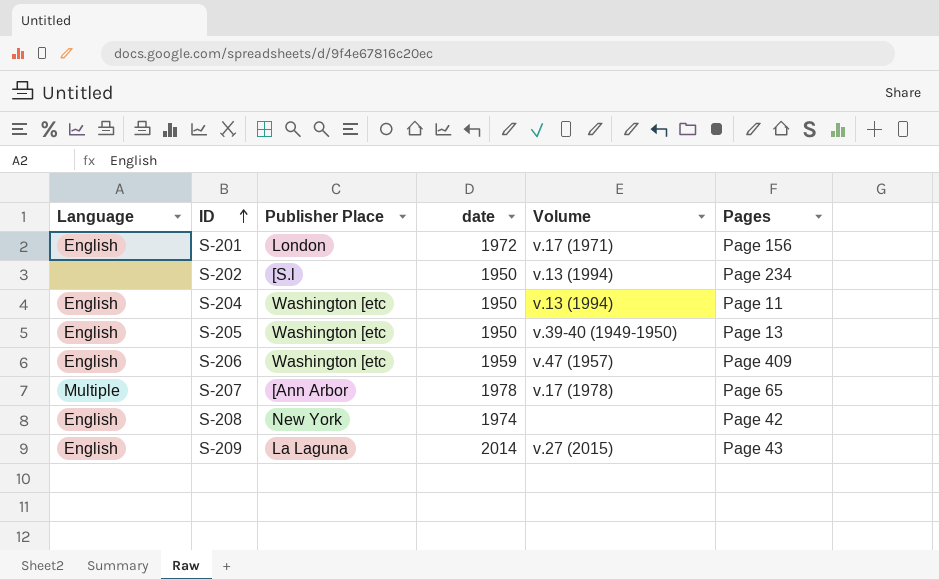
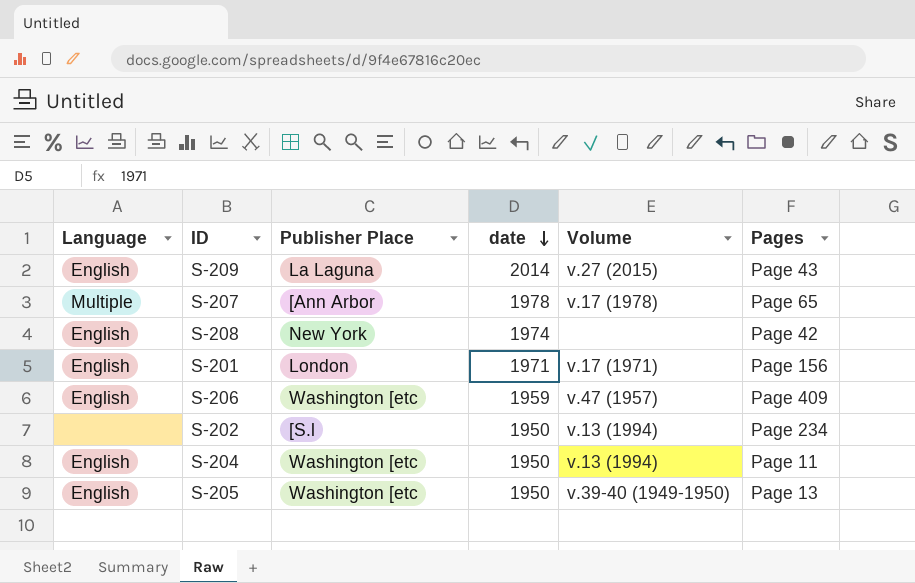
row order: ID ascending -> date descending
S-201 | date: 1972 -> 1971

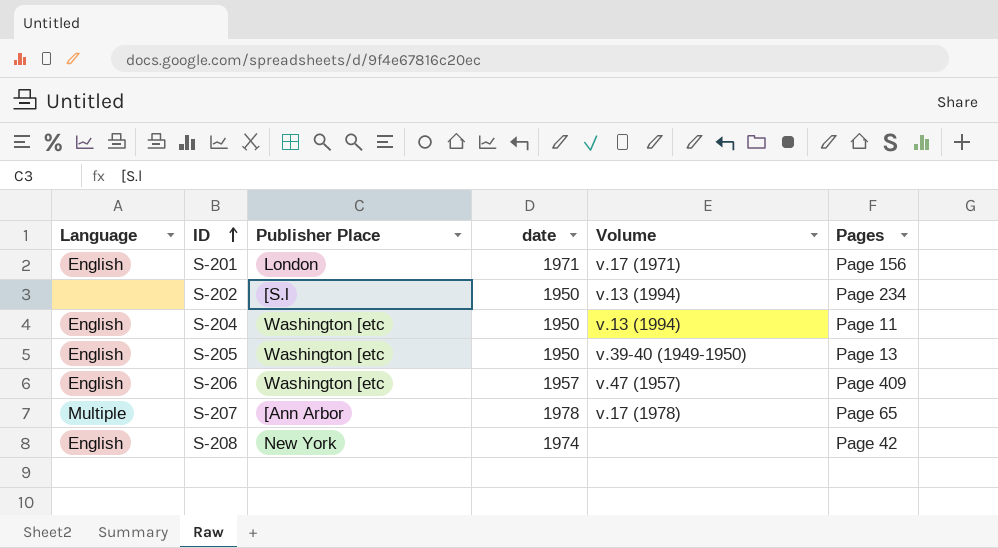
row order: date descending -> ID ascending
row S-209: English | La Laguna | 2014 | v.27 (2015) | Page 43 -> none
S-206 | date: 1959 -> 1957

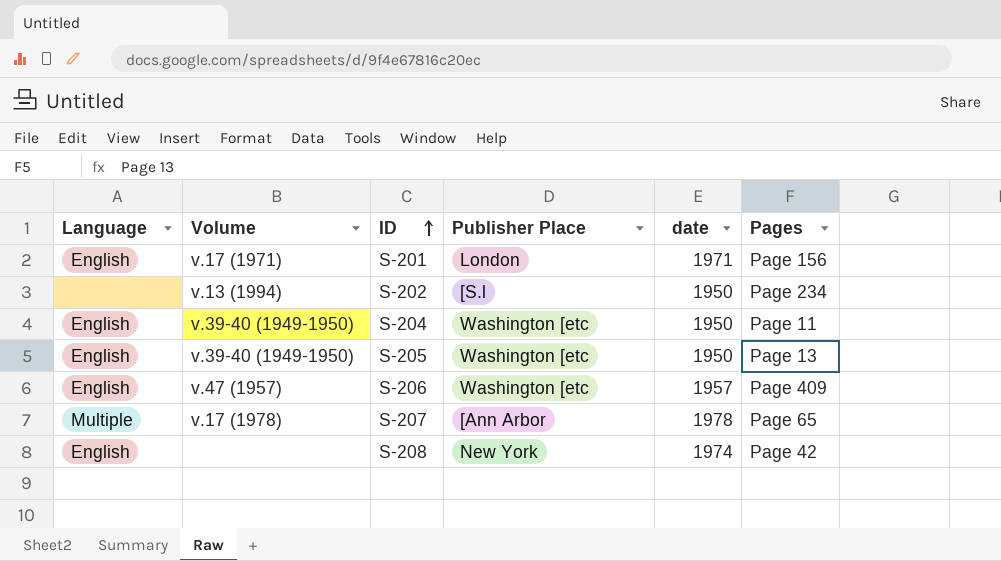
column Volume | position: 5 -> 2
S-204 | Volume: v.13 (1994) -> v.39-40 (1949-1950)

